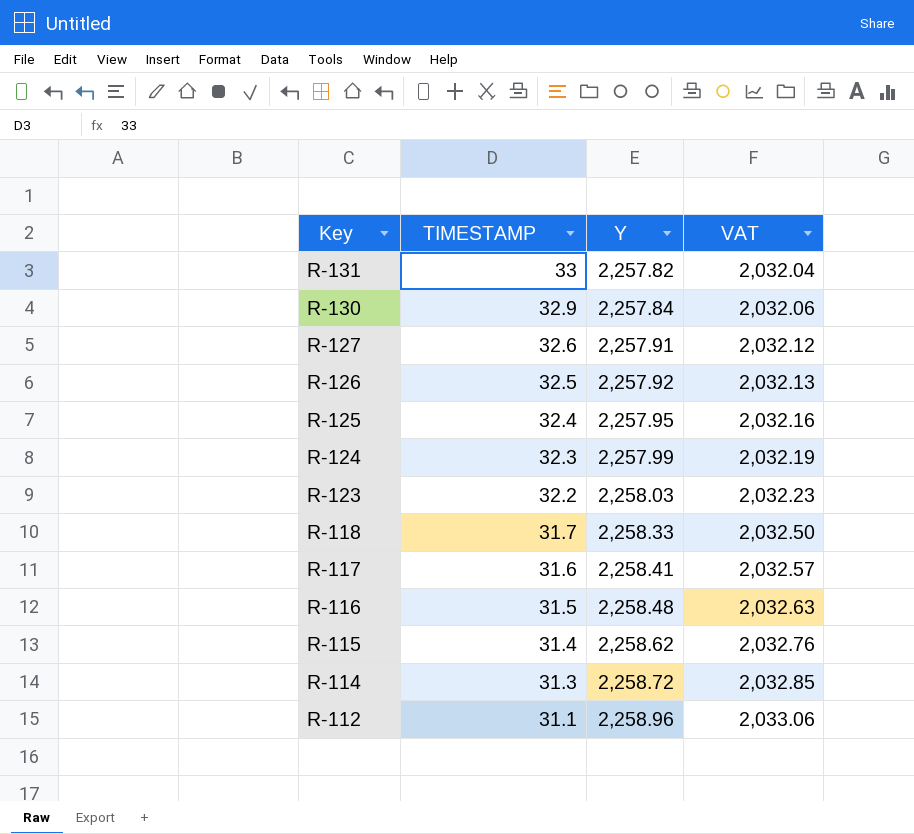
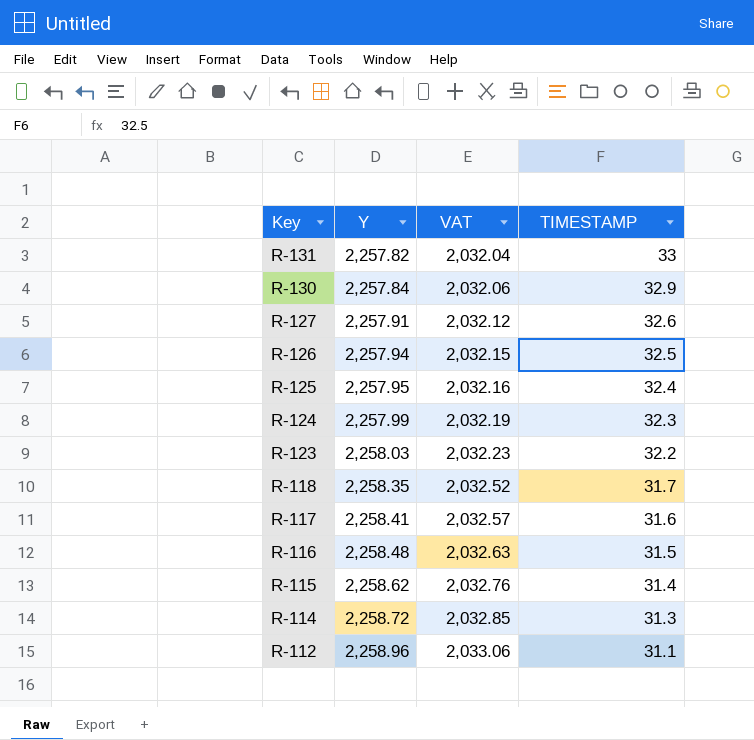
column TIMESTAMP | position: 2 -> 4
R-126 | Y: 2,257.92 -> 2,257.94
R-126 | VAT: 2,032.13 -> 2,032.15
R-118 | Y: 2,258.33 -> 2,258.35
R-118 | VAT: 2,032.50 -> 2,032.52

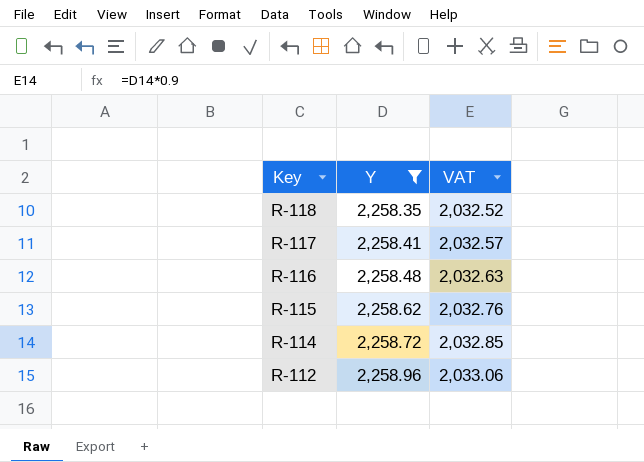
filter: none -> Y >= 2,258.35
column TIMESTAMP | position: 4 -> none

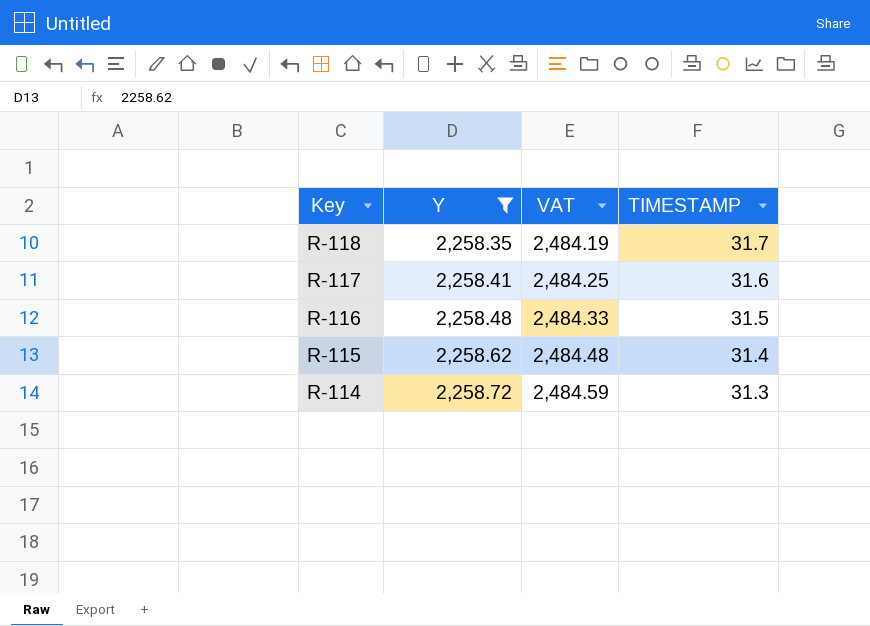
column VAT | formula: [Y] * 0.9 -> [Y] * 1.1
column TIMESTAMP | position: none -> 4
row R-112: 2,258.96 | 2,033.06 -> none

